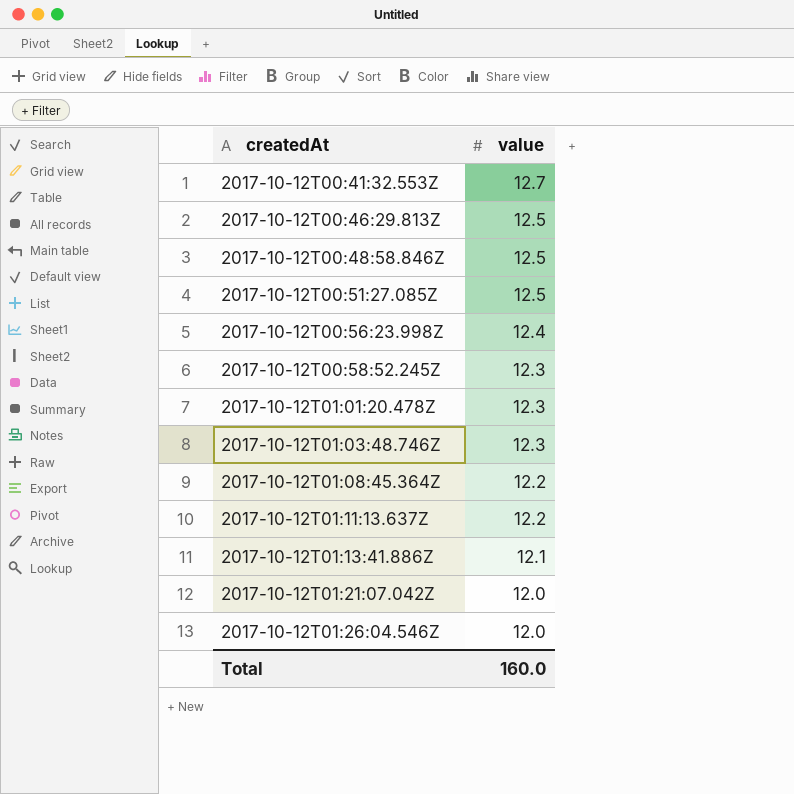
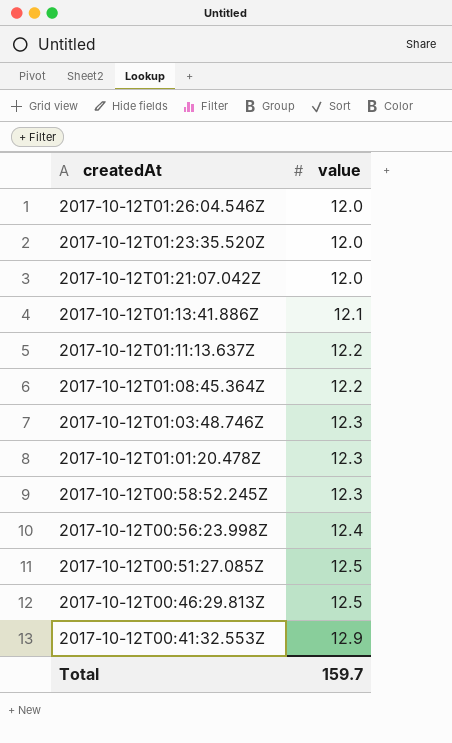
row order: createdAt ascending -> createdAt descending
row 2017-10-12T00:48:58.846Z: 12.5 -> none
row 2017-10-12T01:23:35.520Z: none -> 12.0
2017-10-12T00:41:32.553Z | value: 12.7 -> 12.9
Total | value: 160.0 -> 159.7

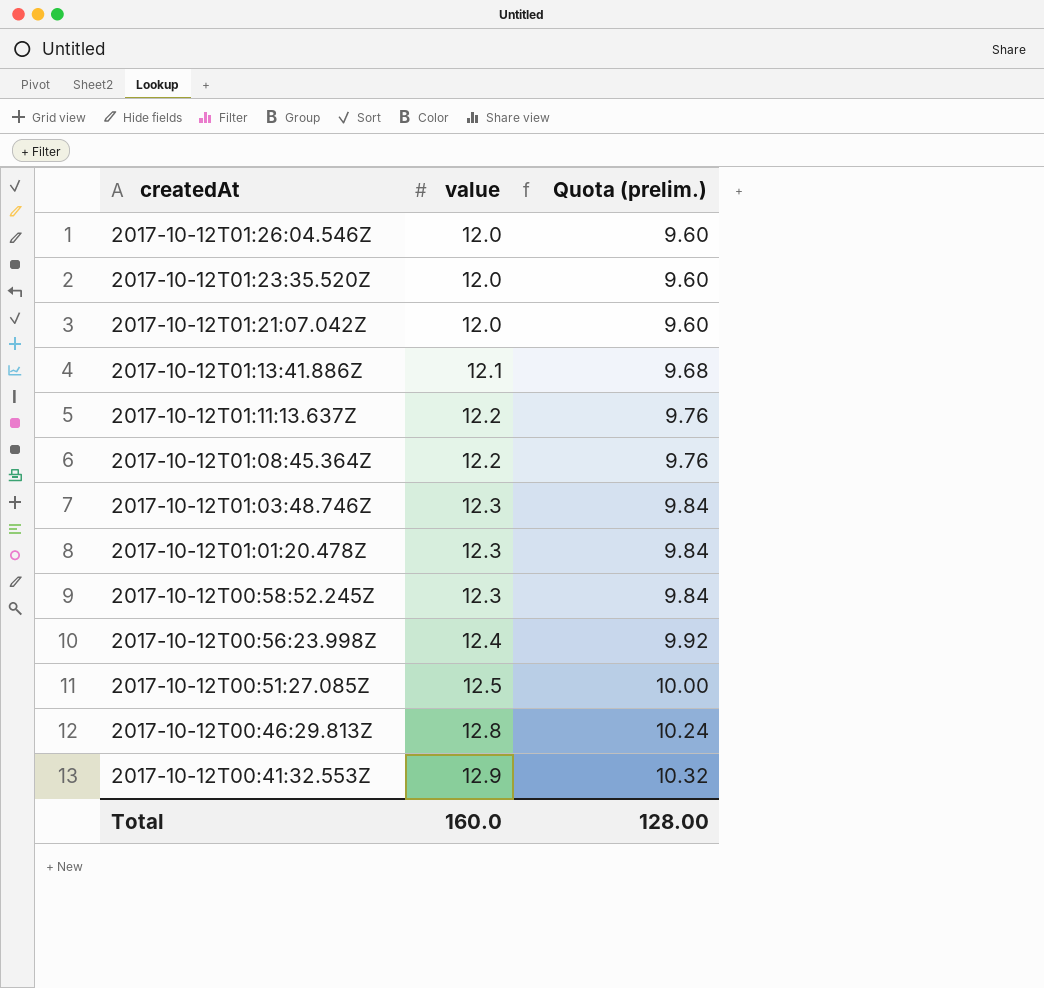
column Quota (prelim.) | formula: none -> [value] * 0.8
2017-10-12T00:46:29.813Z | value: 12.5 -> 12.8
Total | value: 159.7 -> 160.0

